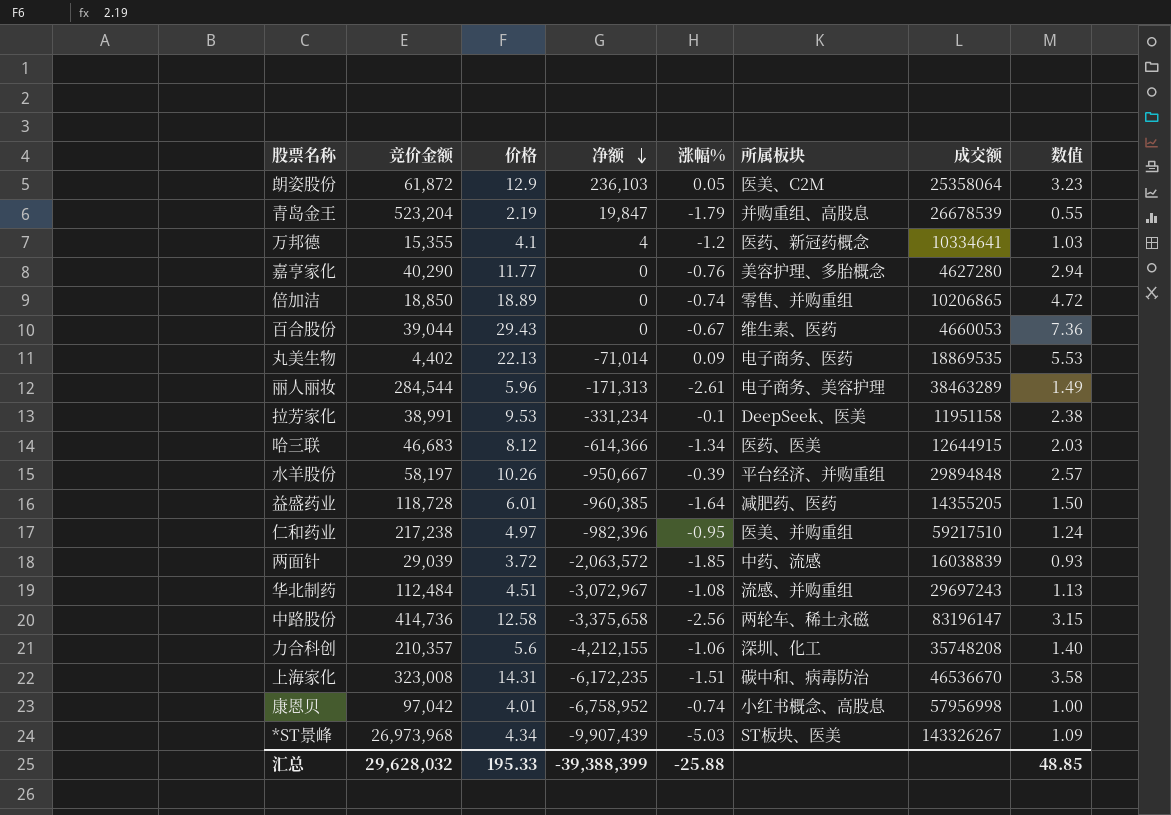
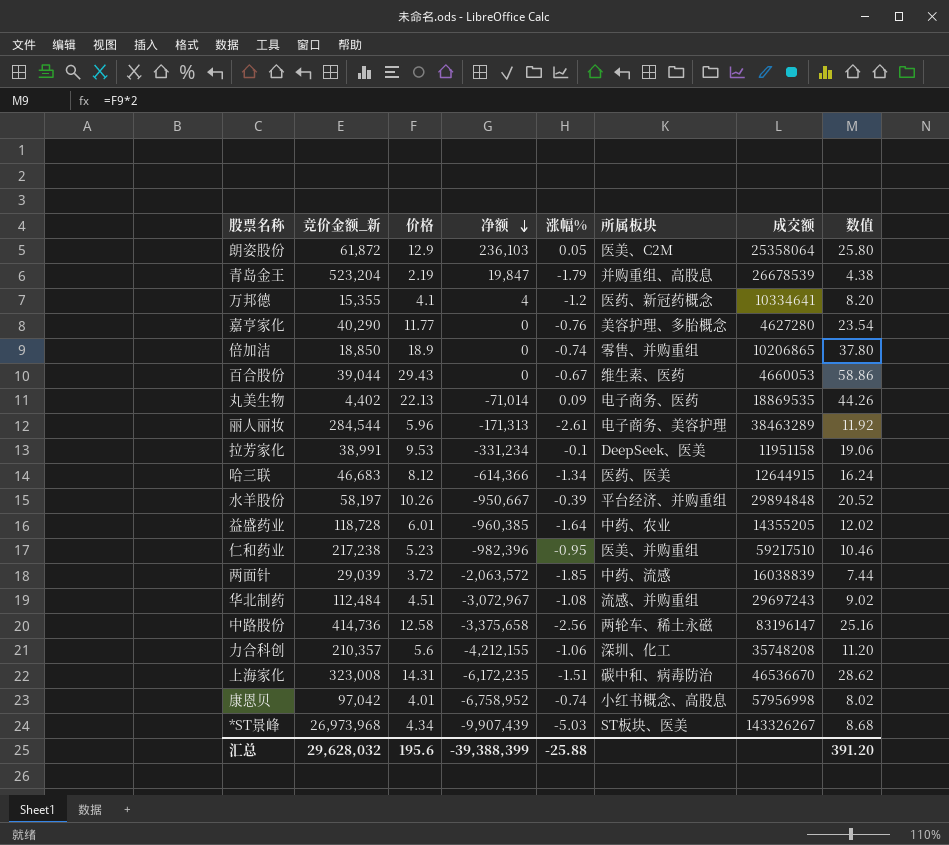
column name: 竞价金额 -> 竞价金额_新
column 数值 | formula: [价格] * 0.25 -> [价格] * 2
倍加洁 | 价格: 18.89 -> 18.9
益盛药业 | 所属板块: 减肥药、医药 -> 中药、农业
仁和药业 | 价格: 4.97 -> 5.23
汇总 | 价格: 195.33 -> 195.6
汇总 | 数值: 48.85 -> 391.20

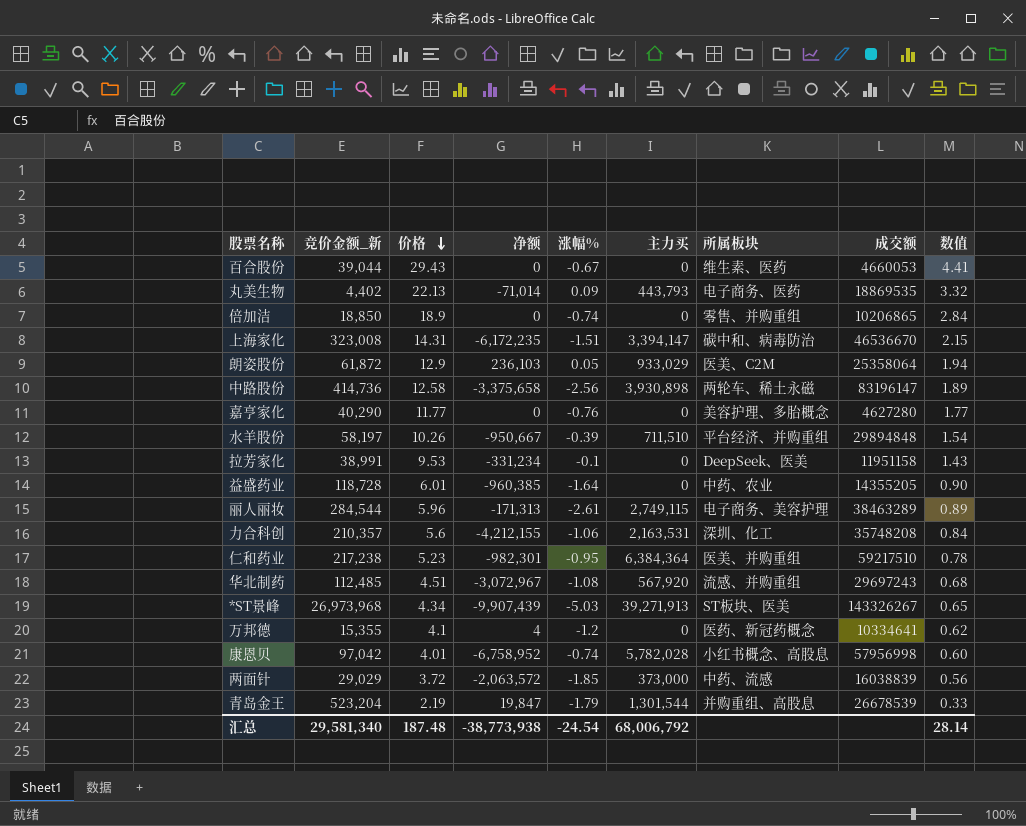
row order: 净额 descending -> 价格 descending
column 主力买 | position: none -> 6
column 数值 | formula: [价格] * 2 -> [价格] * 0.15
row 哈三联: 46,683 | 8.12 | -614,366 | -1.34 | 医药、医美 | 12644915 | 16.24 -> none
仁和药业 | 净额: -982,396 -> -982,301
华北制药 | 竞价金额_新: 112,484 -> 112,485
两面针 | 竞价金额_新: 29,039 -> 29,029
汇总 | 竞价金额_新: 29,628,032 -> 29,581,340
汇总 | 价格: 195.6 -> 187.48
汇总 | 净额: -39,388,399 -> -38,773,938
汇总 | 涨幅%: -25.88 -> -24.54
汇总 | 数值: 391.20 -> 28.14

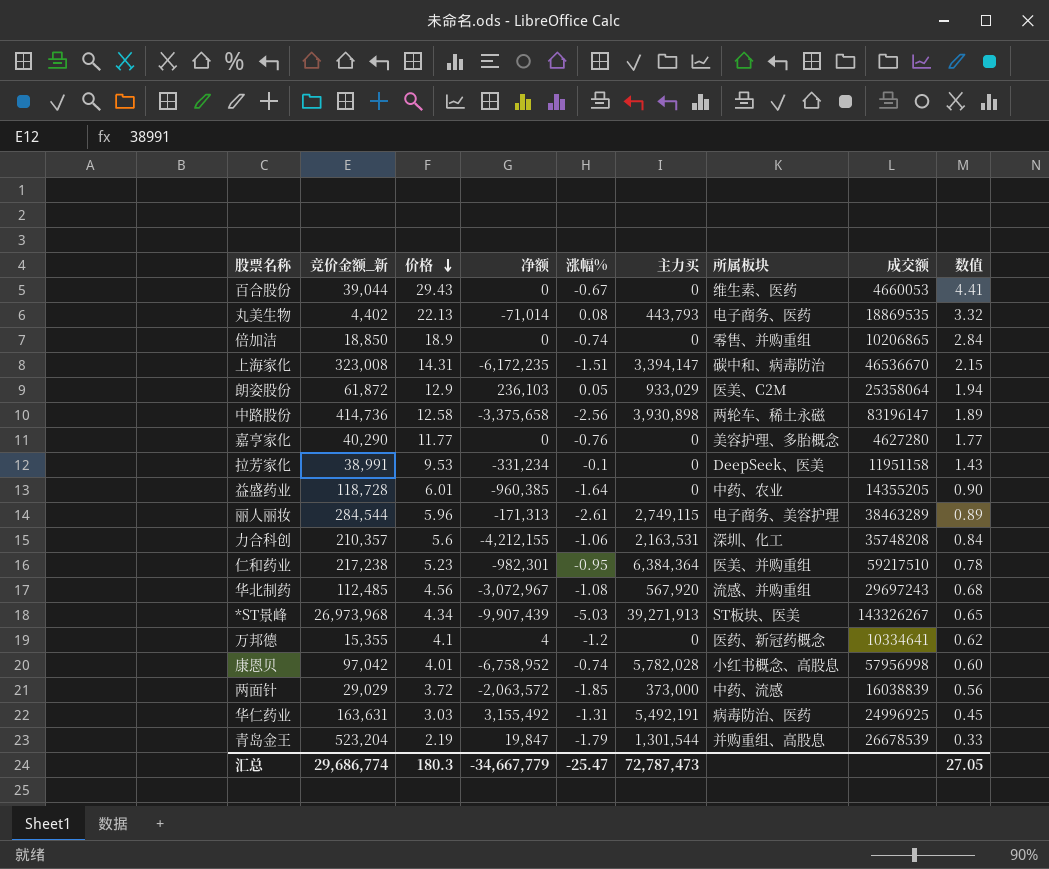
row 水羊股份: 58,197 | 10.26 | -950,667 | -0.39 | 711,510 | 平台经济、并购重组 | 29894848 | 1.54 -> none
丸美生物 | 涨幅%: 0.09 -> 0.08
华北制药 | 价格: 4.51 -> 4.56
row 华仁药业: none -> 163,631 | 3.03 | 3,155,492 | -1.31 | 5,492,191 | 病毒防治、医药 | 24996925 | 0.45
汇总 | 竞价金额_新: 29,581,340 -> 29,686,774
汇总 | 价格: 187.48 -> 180.3
汇总 | 净额: -38,773,938 -> -34,667,779
汇总 | 涨幅%: -24.54 -> -25.47
汇总 | 主力买: 68,006,792 -> 72,787,473
汇总 | 数值: 28.14 -> 27.05

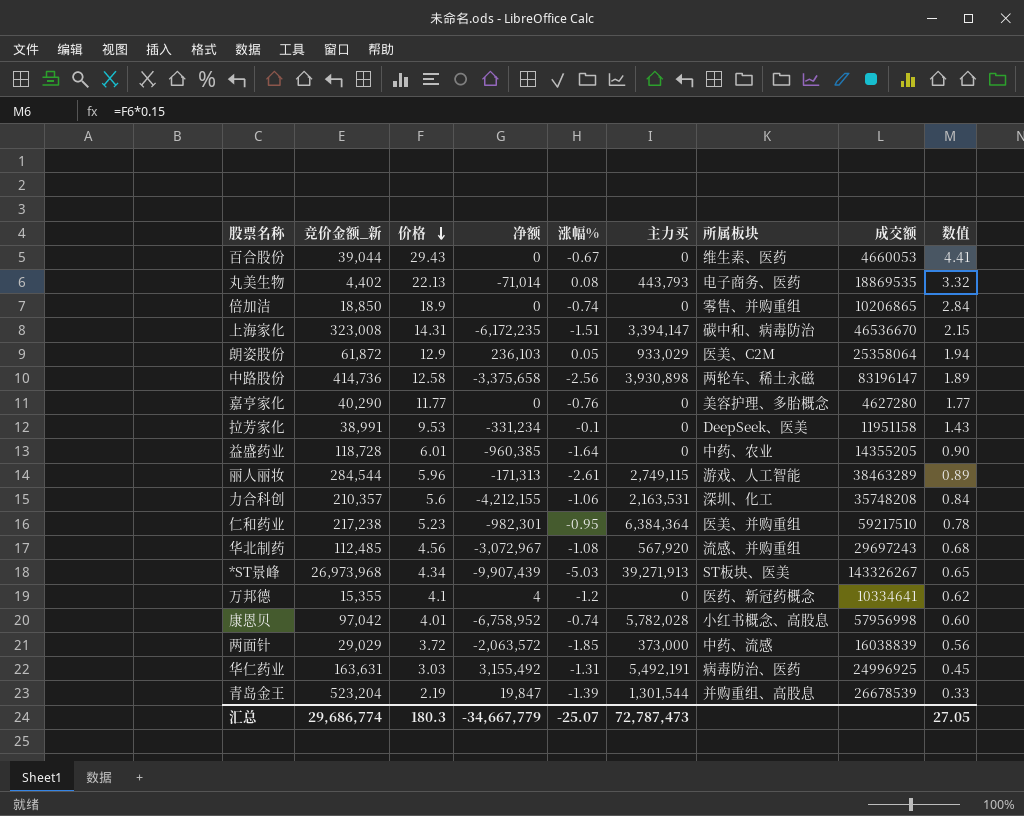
丽人丽妆 | 所属板块: 电子商务、美容护理 -> 游戏、人工智能
青岛金王 | 涨幅%: -1.79 -> -1.39
汇总 | 涨幅%: -25.47 -> -25.07

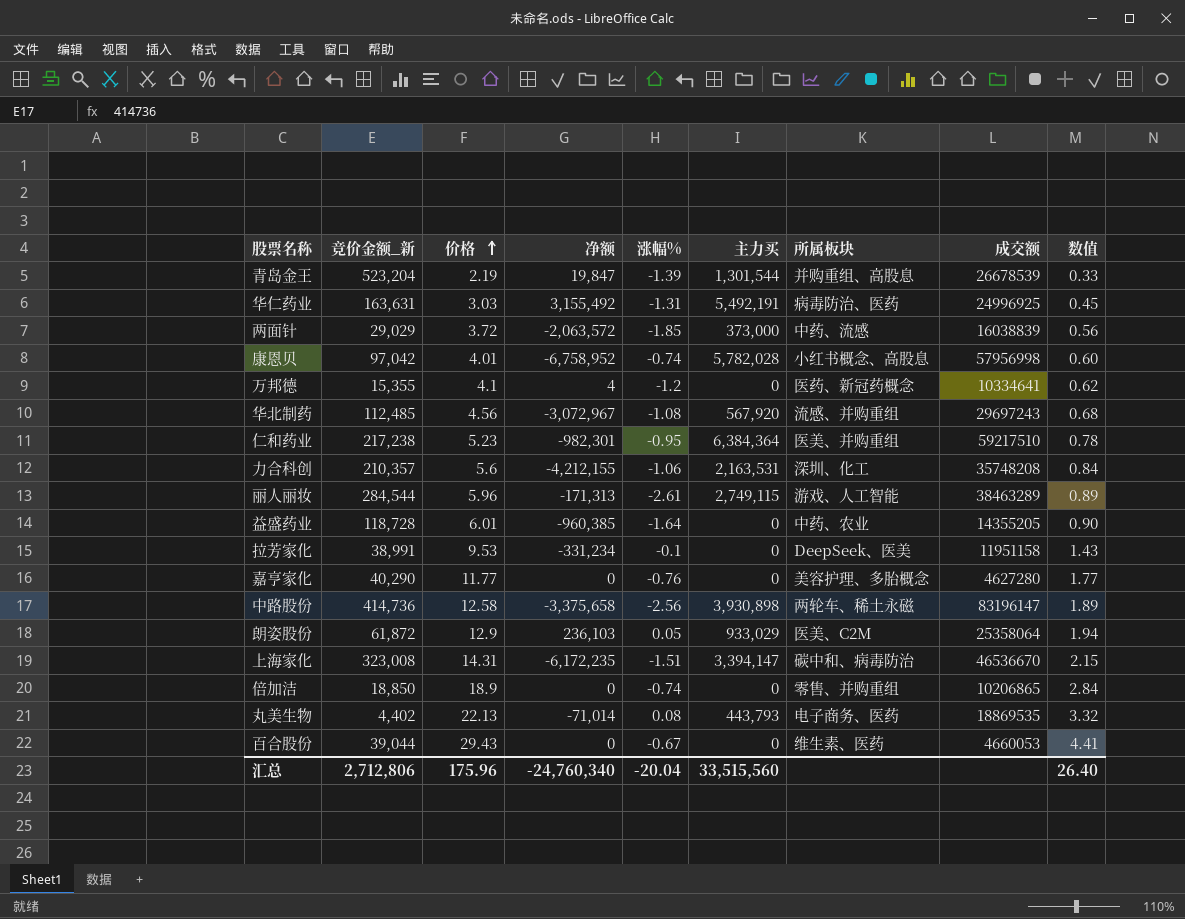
row order: 价格 descending -> 价格 ascending
row *ST景峰: 26,973,968 | 4.34 | -9,907,439 | -5.03 | 39,271,913 | ST板块、医美 | 143326267 | 0.65 -> none
汇总 | 竞价金额_新: 29,686,774 -> 2,712,806
汇总 | 价格: 180.3 -> 175.96
汇总 | 净额: -34,667,779 -> -24,760,340
汇总 | 涨幅%: -25.07 -> -20.04
汇总 | 主力买: 72,787,473 -> 33,515,560
汇总 | 数值: 27.05 -> 26.40

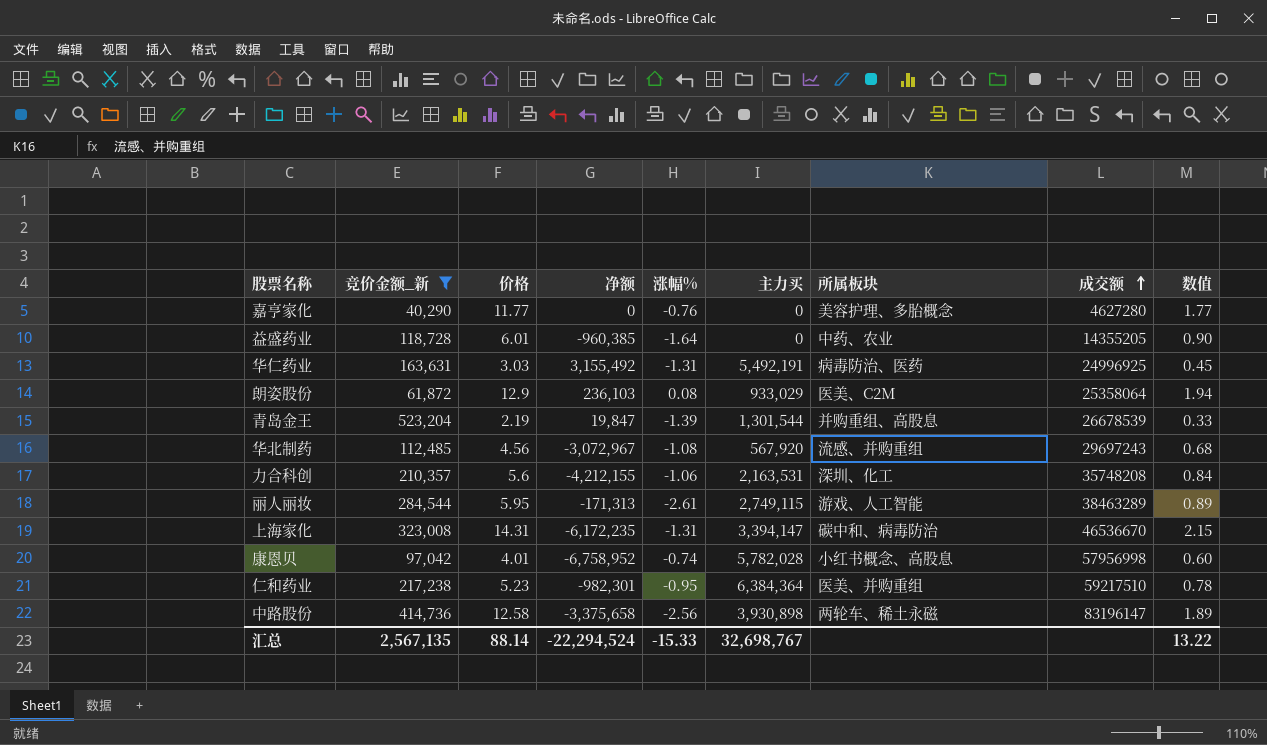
filter: none -> 竞价金额_新 >= 40,290
row order: 价格 ascending -> 成交额 ascending
朗姿股份 | 涨幅%: 0.05 -> 0.08
丽人丽妆 | 价格: 5.96 -> 5.95
上海家化 | 涨幅%: -1.51 -> -1.31
汇总 | 竞价金额_新: 2,712,806 -> 2,567,135
汇总 | 价格: 175.96 -> 88.14
汇总 | 净额: -24,760,340 -> -22,294,524
汇总 | 涨幅%: -20.04 -> -15.33
汇总 | 主力买: 33,515,560 -> 32,698,767
汇总 | 数值: 26.40 -> 13.22

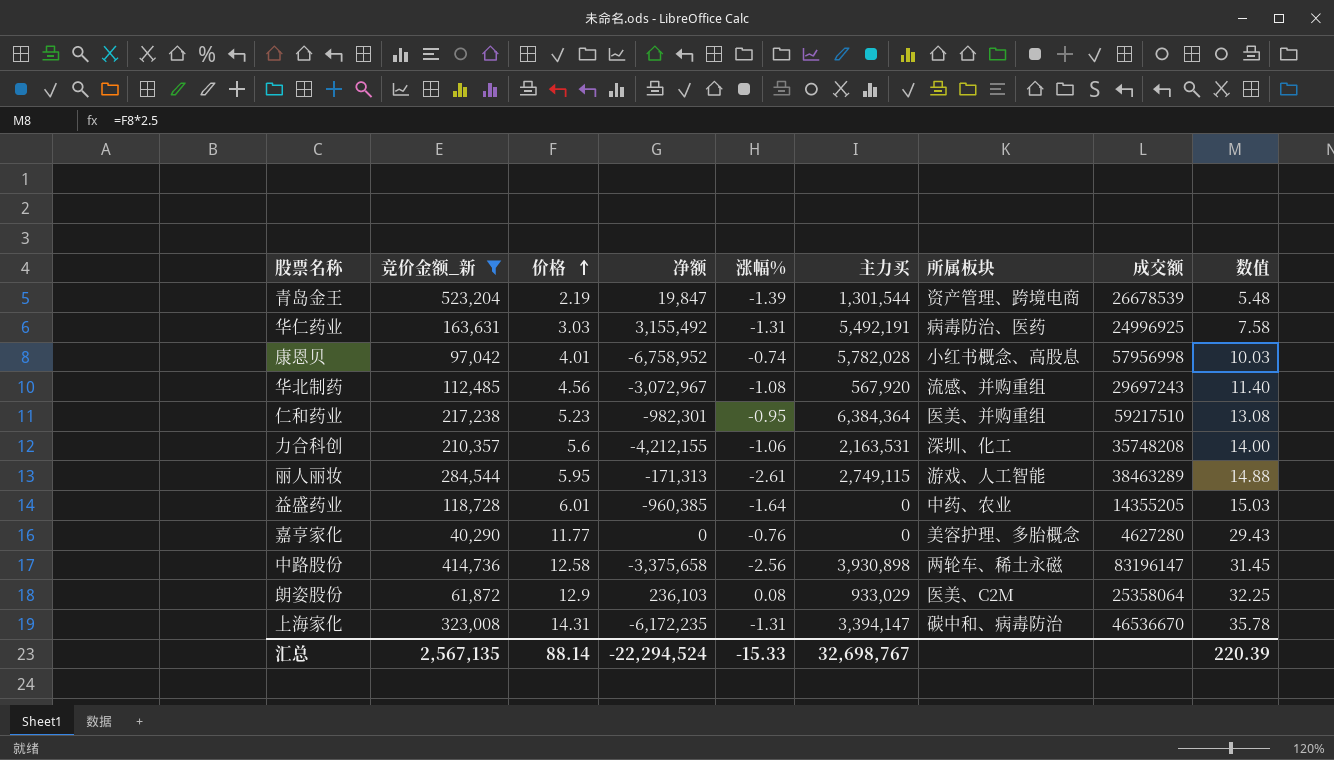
row order: 成交额 ascending -> 价格 ascending
column 数值 | formula: [价格] * 0.15 -> [价格] * 2.5
青岛金王 | 所属板块: 并购重组、高股息 -> 资产管理、跨境电商
汇总 | 数值: 13.22 -> 220.39

